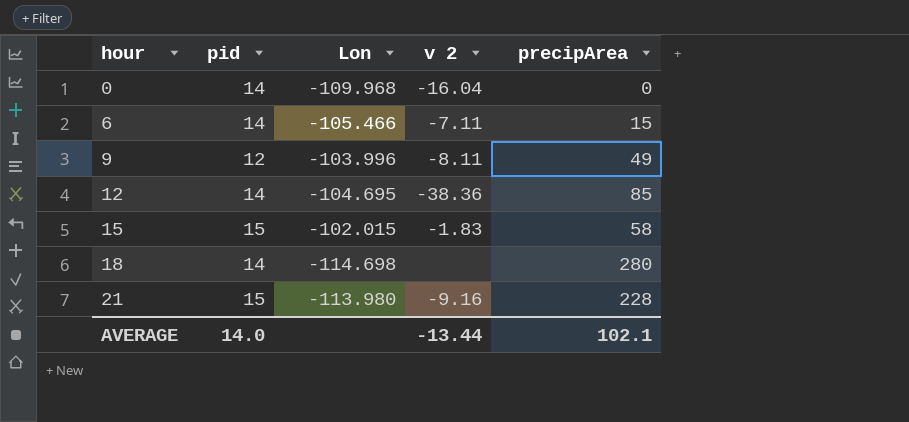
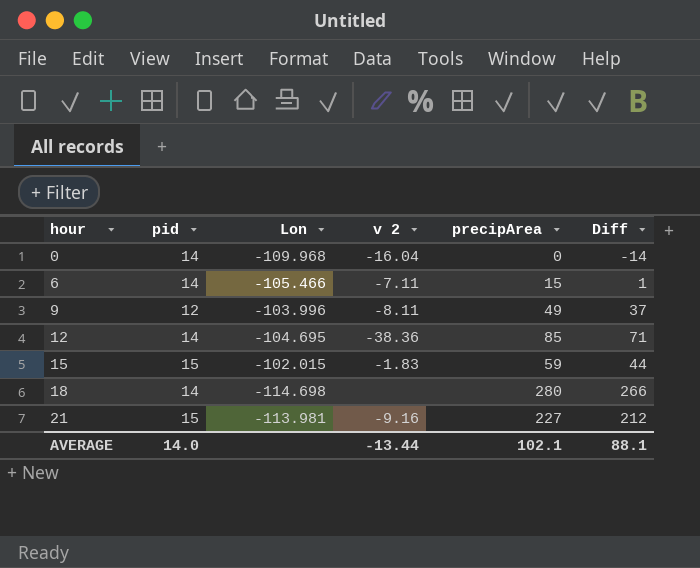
column Diff | formula: none -> [precipArea] - [pid]
15 | precipArea: 58 -> 59
21 | Lon: -113.980 -> -113.981
21 | precipArea: 228 -> 227

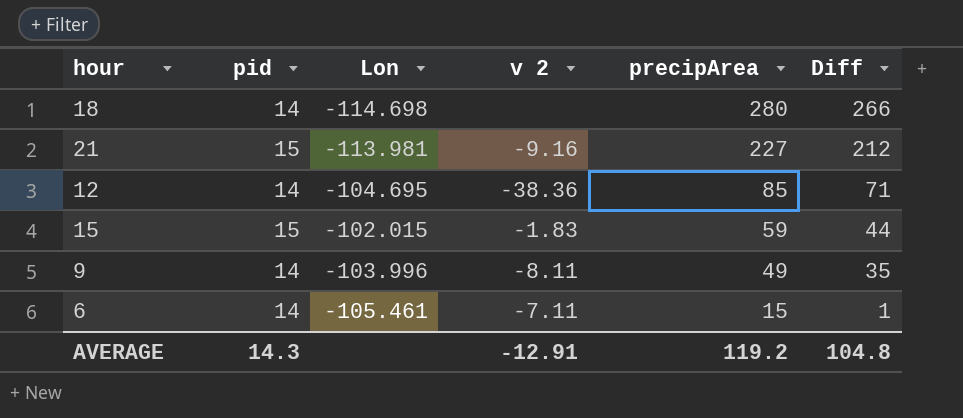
row order: hour ascending -> precipArea descending
row 0: 14 | -109.968 | -16.04 | 0 | -14 -> none
9 | pid: 12 -> 14
9 | Diff: 37 -> 35
6 | Lon: -105.466 -> -105.461
AVERAGE | pid: 14.0 -> 14.3
AVERAGE | v 2: -13.44 -> -12.91
AVERAGE | precipArea: 102.1 -> 119.2
AVERAGE | Diff: 88.1 -> 104.8

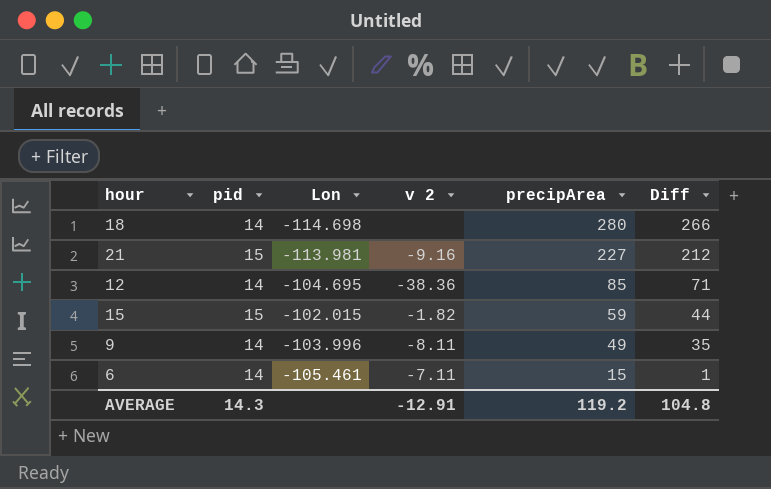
15 | v 2: -1.83 -> -1.82

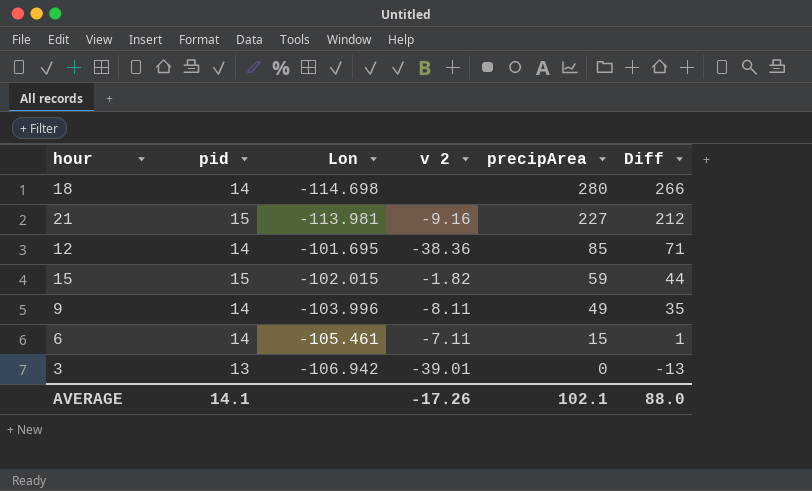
12 | Lon: -104.695 -> -101.695
row 3: none -> 13 | -106.942 | -39.01 | 0 | -13
AVERAGE | pid: 14.3 -> 14.1
AVERAGE | v 2: -12.91 -> -17.26
AVERAGE | precipArea: 119.2 -> 102.1
AVERAGE | Diff: 104.8 -> 88.0

